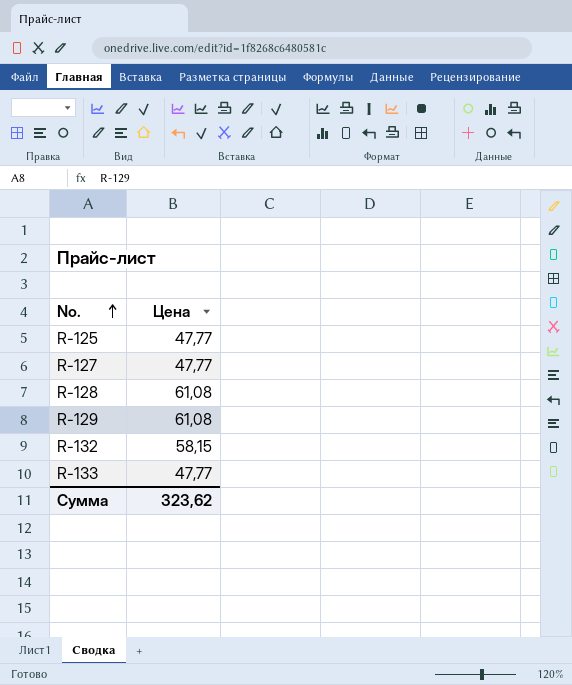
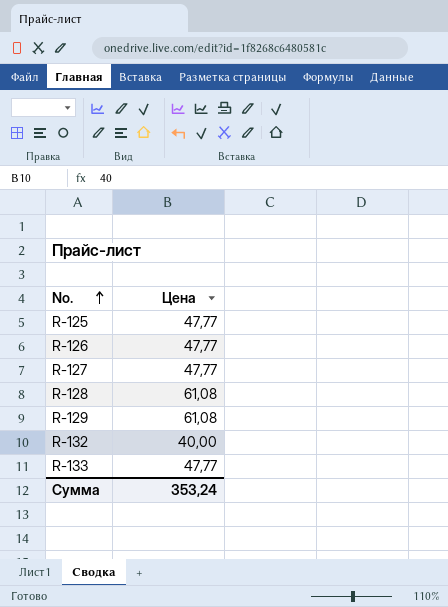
row R-126: none -> 47,77
R-132 | Цена: 58,15 -> 40,00
Сумма | Цена: 323,62 -> 353,24

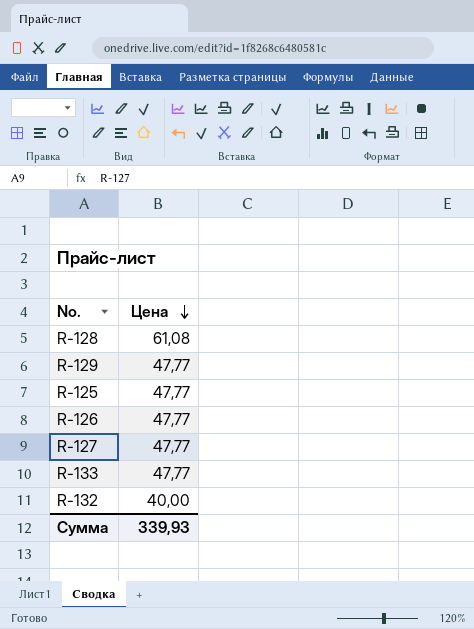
row order: No. ascending -> Цена descending
R-129 | Цена: 61,08 -> 47,77
Сумма | Цена: 353,24 -> 339,93

